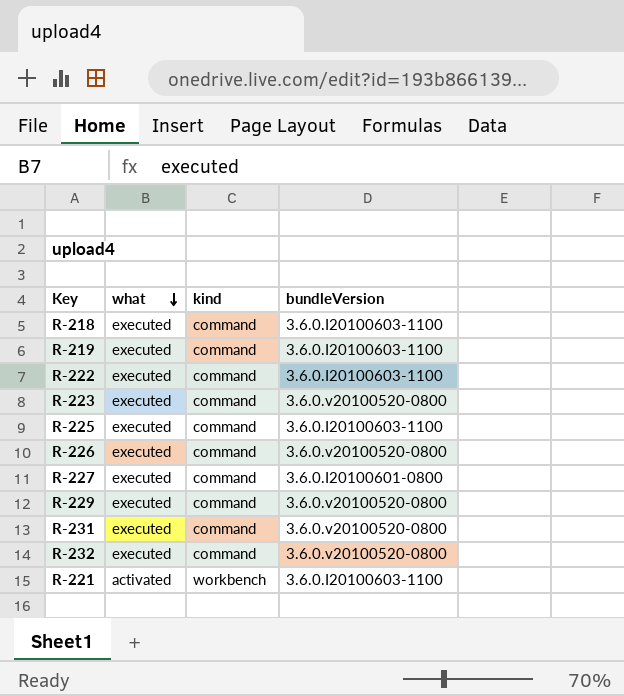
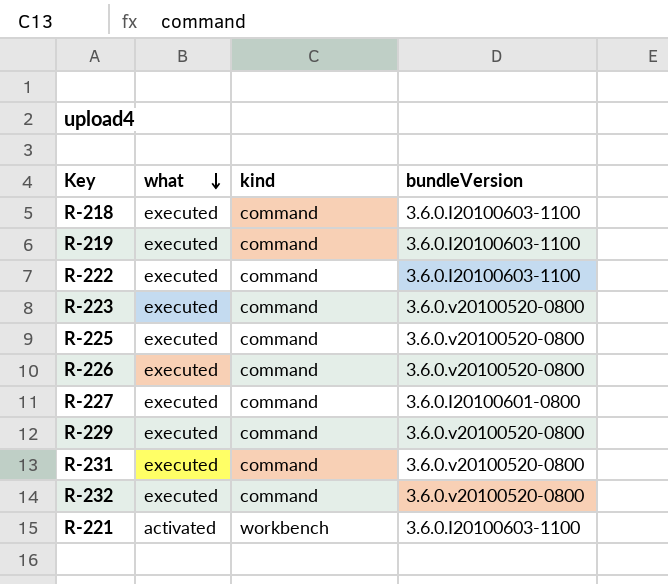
R-225 | bundleVersion: 3.6.0.I20100603-1100 -> 3.6.0.v20100520-0800

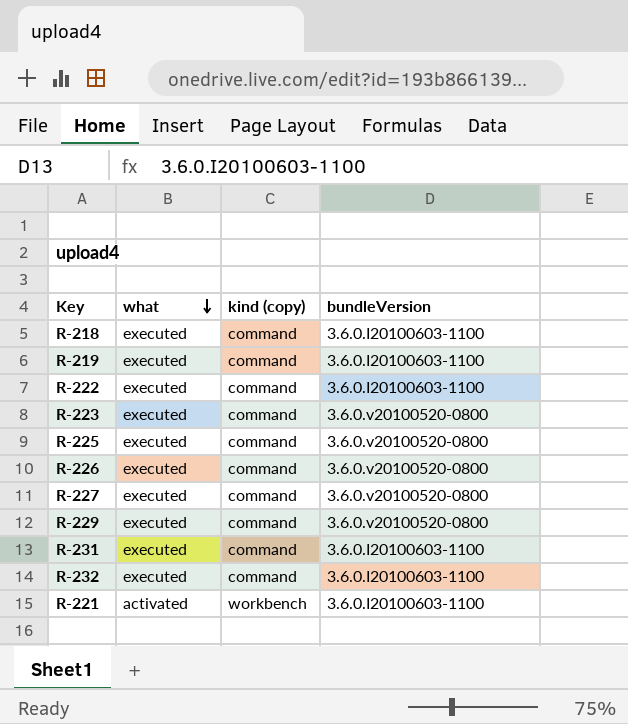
column name: kind -> kind (copy)
R-227 | bundleVersion: 3.6.0.I20100601-0800 -> 3.6.0.v20100520-0800
R-231 | bundleVersion: 3.6.0.v20100520-0800 -> 3.6.0.I20100603-1100
R-232 | bundleVersion: 3.6.0.v20100520-0800 -> 3.6.0.I20100603-1100

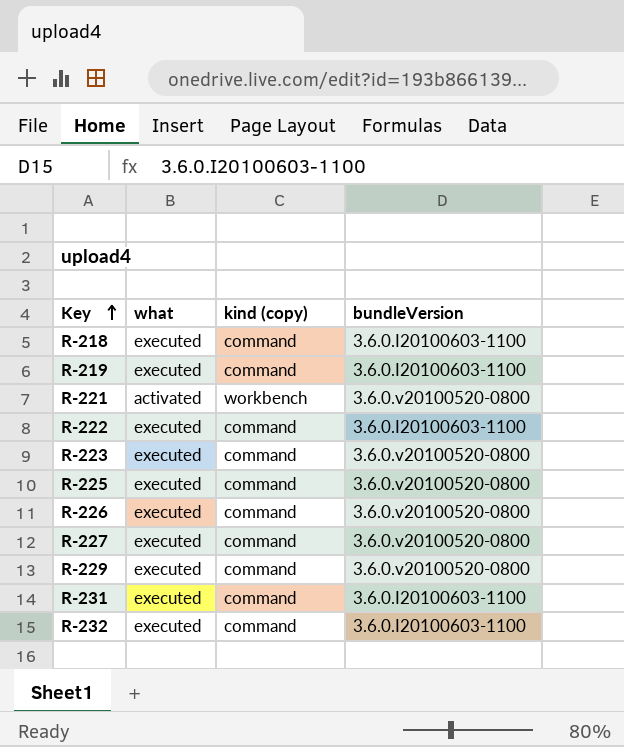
row order: what descending -> Key ascending
R-221 | bundleVersion: 3.6.0.I20100603-1100 -> 3.6.0.v20100520-0800

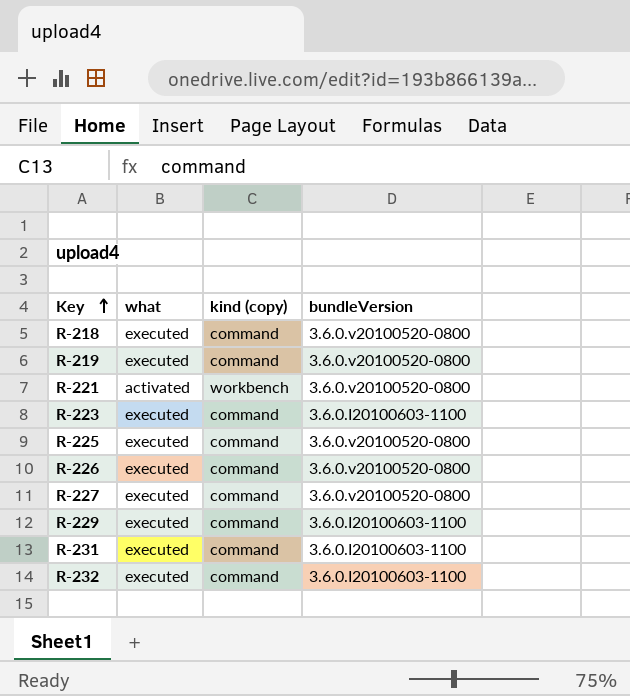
row R-222: executed | command | 3.6.0.I20100603-1100 -> none
R-218 | bundleVersion: 3.6.0.I20100603-1100 -> 3.6.0.v20100520-0800
R-219 | bundleVersion: 3.6.0.I20100603-1100 -> 3.6.0.v20100520-0800
R-223 | bundleVersion: 3.6.0.v20100520-0800 -> 3.6.0.I20100603-1100
R-229 | bundleVersion: 3.6.0.v20100520-0800 -> 3.6.0.I20100603-1100

